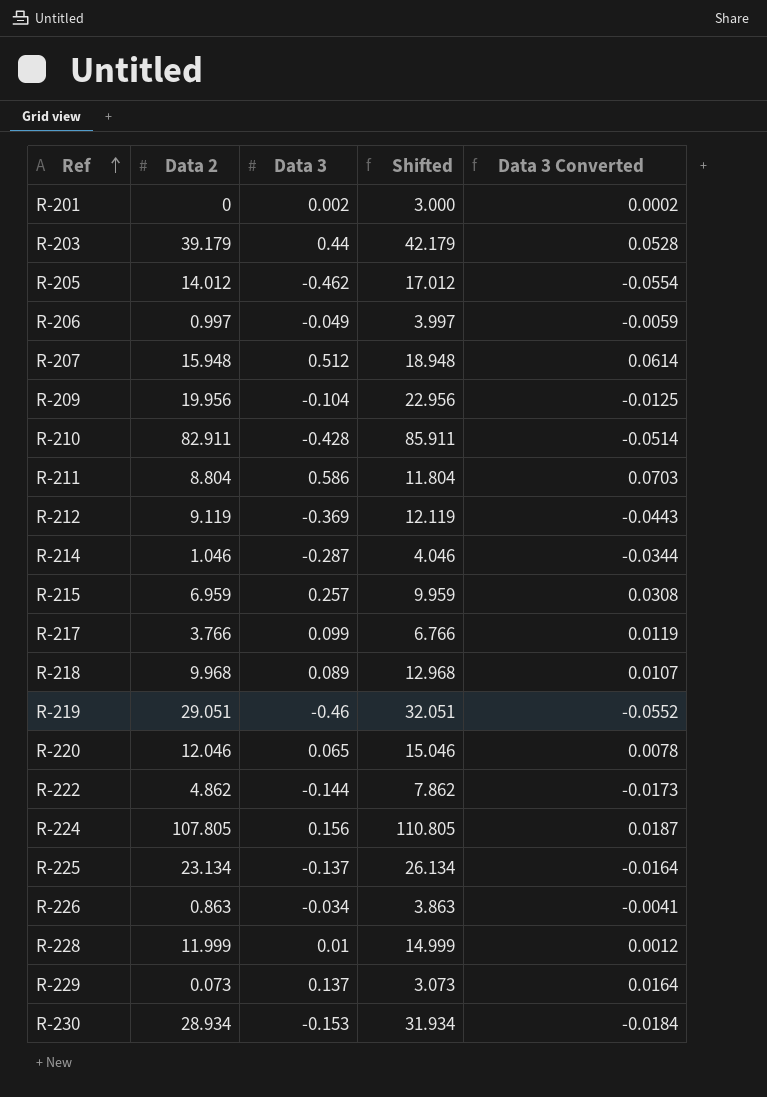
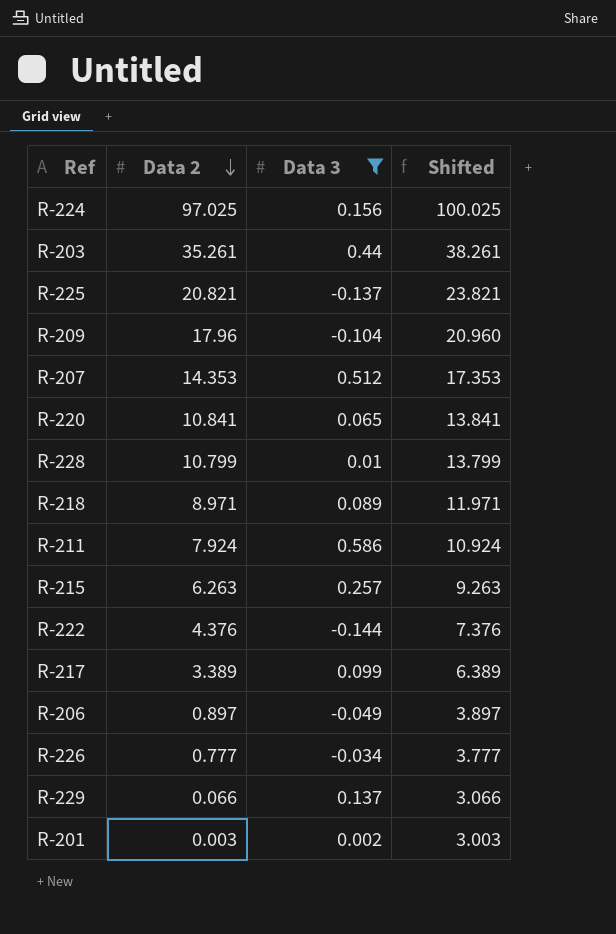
filter: none -> Data 3 >= -0.144
row order: Ref ascending -> Data 2 descending
column Data 3 Converted | formula: [Data 3] * 0.12 -> none
R-224 | Data 2: 107.805 -> 97.025
R-224 | Shifted: 110.805 -> 100.025
R-203 | Data 2: 39.179 -> 35.261
R-203 | Shifted: 42.179 -> 38.261
R-225 | Data 2: 23.134 -> 20.821
R-225 | Shifted: 26.134 -> 23.821
R-209 | Data 2: 19.956 -> 17.96
R-209 | Shifted: 22.956 -> 20.960
R-207 | Data 2: 15.948 -> 14.353
R-207 | Shifted: 18.948 -> 17.353
R-220 | Data 2: 12.046 -> 10.841
R-220 | Shifted: 15.046 -> 13.841
R-228 | Data 2: 11.999 -> 10.799
R-228 | Shifted: 14.999 -> 13.799
R-218 | Data 2: 9.968 -> 8.971
R-218 | Shifted: 12.968 -> 11.971
R-211 | Data 2: 8.804 -> 7.924
R-211 | Shifted: 11.804 -> 10.924
R-215 | Data 2: 6.959 -> 6.263
R-215 | Shifted: 9.959 -> 9.263
R-222 | Data 2: 4.862 -> 4.376
R-222 | Shifted: 7.862 -> 7.376
R-217 | Data 2: 3.766 -> 3.389
R-217 | Shifted: 6.766 -> 6.389
R-206 | Data 2: 0.997 -> 0.897
R-206 | Shifted: 3.997 -> 3.897
R-226 | Data 2: 0.863 -> 0.777
R-226 | Shifted: 3.863 -> 3.777
R-229 | Data 2: 0.073 -> 0.066
R-229 | Shifted: 3.073 -> 3.066
R-201 | Data 2: 0 -> 0.003
R-201 | Shifted: 3.000 -> 3.003

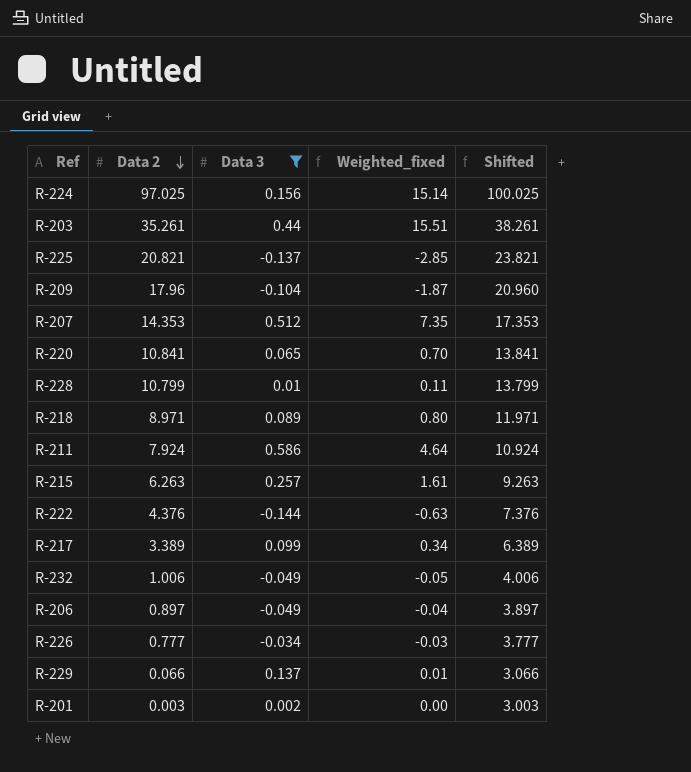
column Weighted_fixed | formula: none -> [Data 2] * [Data 3]
row R-232: none -> 1.006 | -0.049 | -0.05 | 4.006

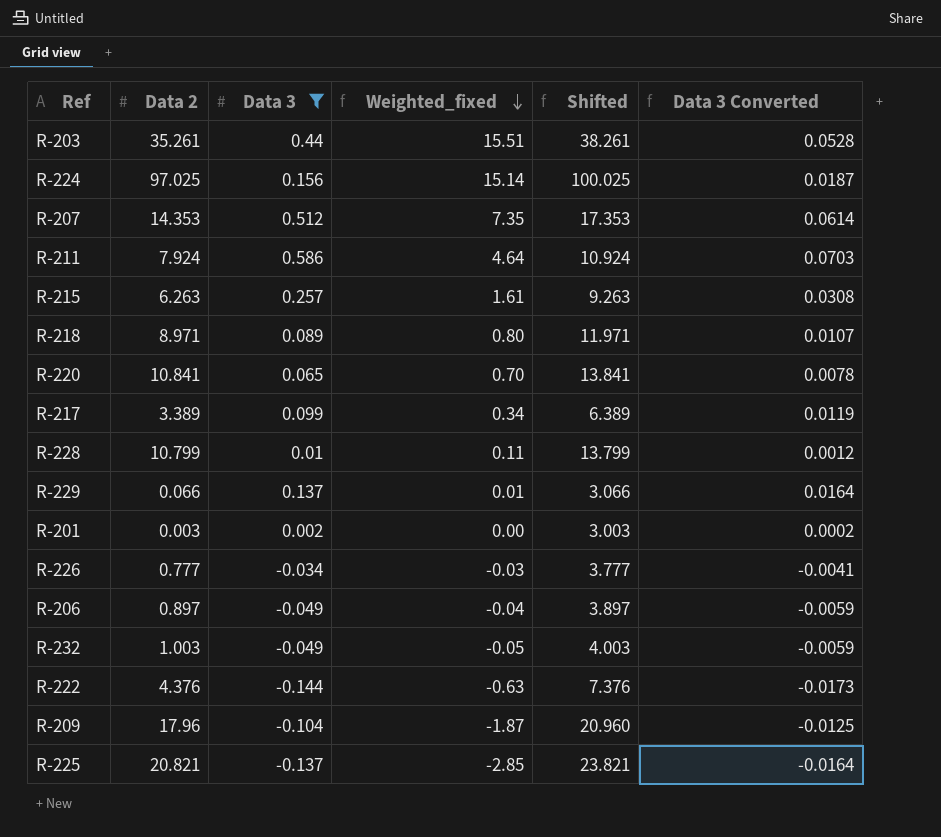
row order: Data 2 descending -> Weighted_fixed descending
column Data 3 Converted | formula: none -> [Data 3] * 0.12
R-232 | Data 2: 1.006 -> 1.003
R-232 | Shifted: 4.006 -> 4.003

